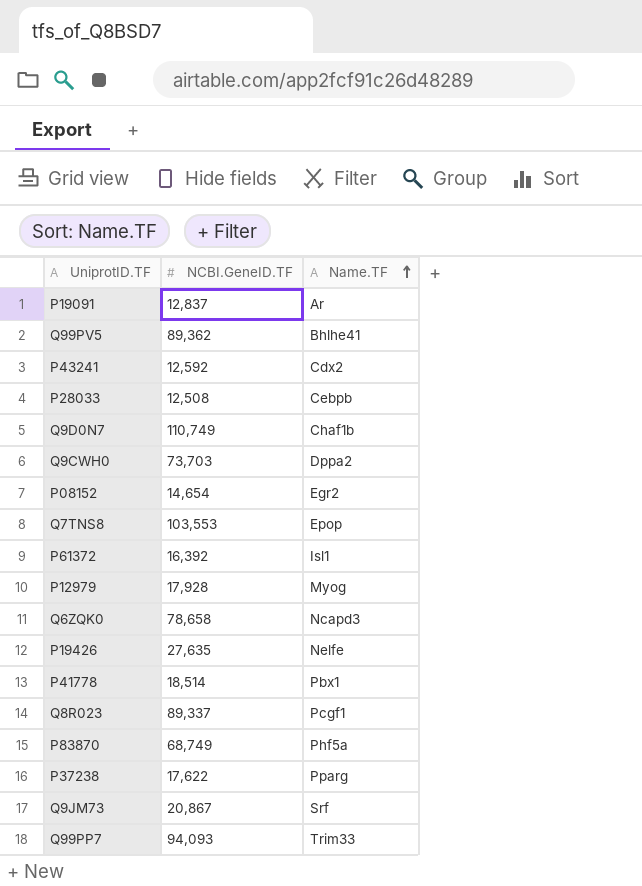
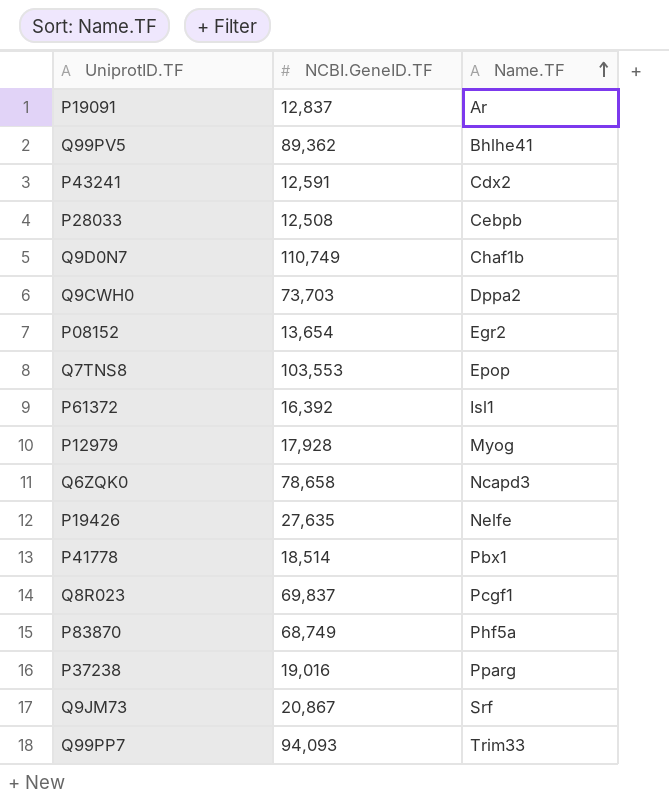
P43241 | NCBI.GeneID.TF: 12,592 -> 12,591
P08152 | NCBI.GeneID.TF: 14,654 -> 13,654
Q8R023 | NCBI.GeneID.TF: 89,337 -> 69,837
P37238 | NCBI.GeneID.TF: 17,622 -> 19,016

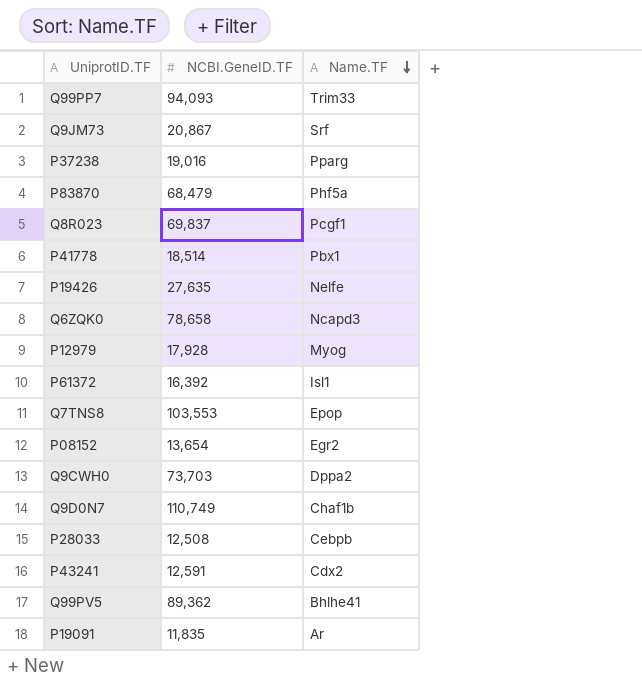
row order: Name.TF ascending -> Name.TF descending
P83870 | NCBI.GeneID.TF: 68,749 -> 68,479
P19091 | NCBI.GeneID.TF: 12,837 -> 11,835

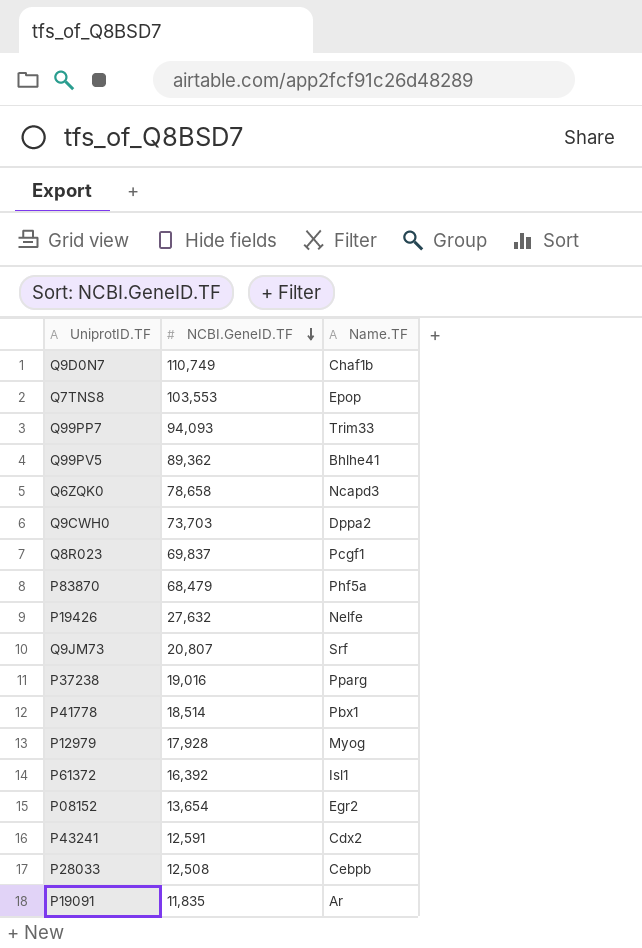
row order: Name.TF descending -> NCBI.GeneID.TF descending
P19426 | NCBI.GeneID.TF: 27,635 -> 27,632
Q9JM73 | NCBI.GeneID.TF: 20,867 -> 20,807

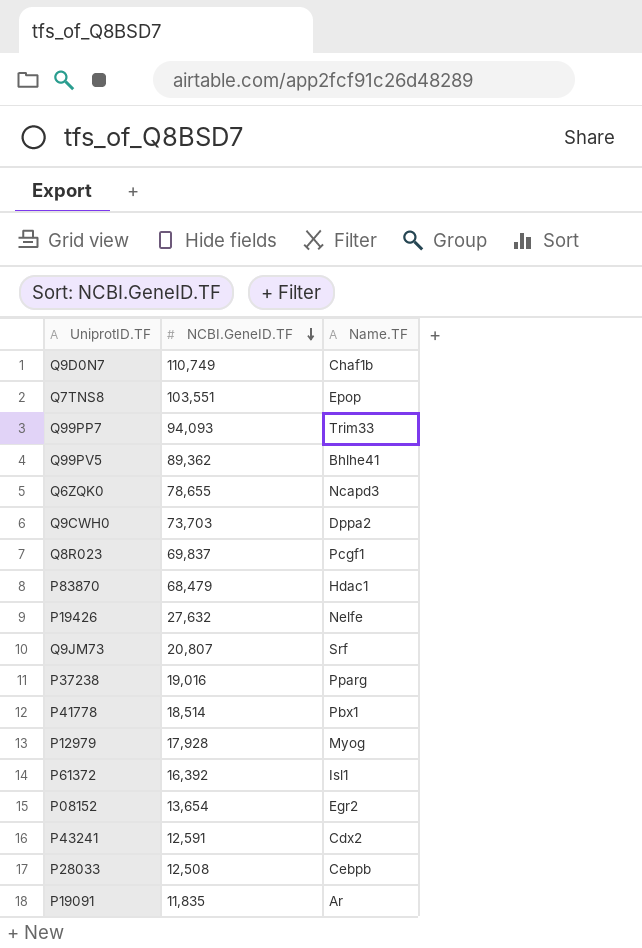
Q7TNS8 | NCBI.GeneID.TF: 103,553 -> 103,551
Q6ZQK0 | NCBI.GeneID.TF: 78,658 -> 78,655
P83870 | Name.TF: Phf5a -> Hdac1

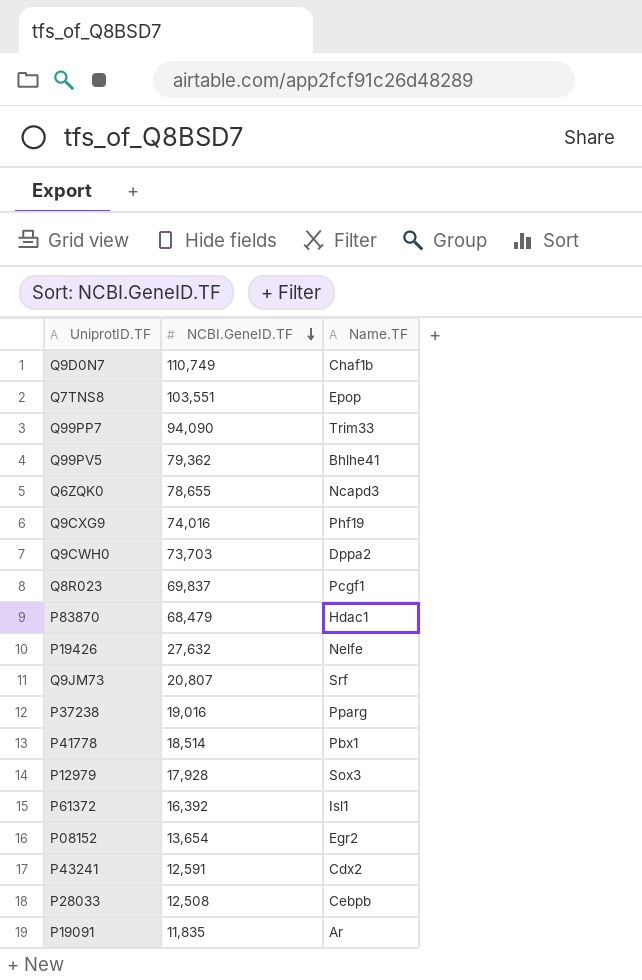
Q99PP7 | NCBI.GeneID.TF: 94,093 -> 94,090
Q99PV5 | NCBI.GeneID.TF: 89,362 -> 79,362
row Q9CXG9: none -> 74,016 | Phf19
P12979 | Name.TF: Myog -> Sox3

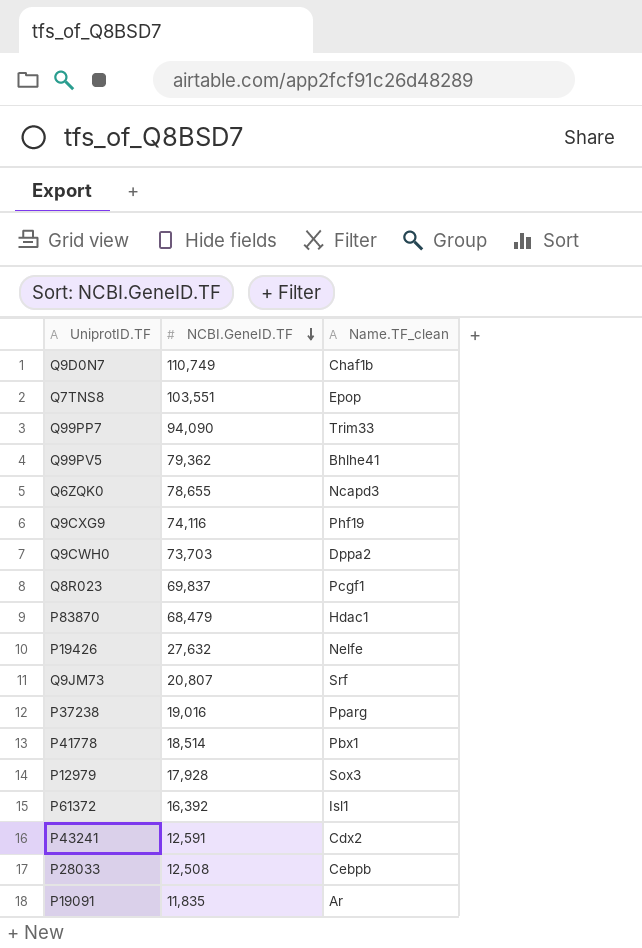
column name: Name.TF -> Name.TF_clean
row P08152: 13,654 | Egr2 -> none
Q9CXG9 | NCBI.GeneID.TF: 74,016 -> 74,116

